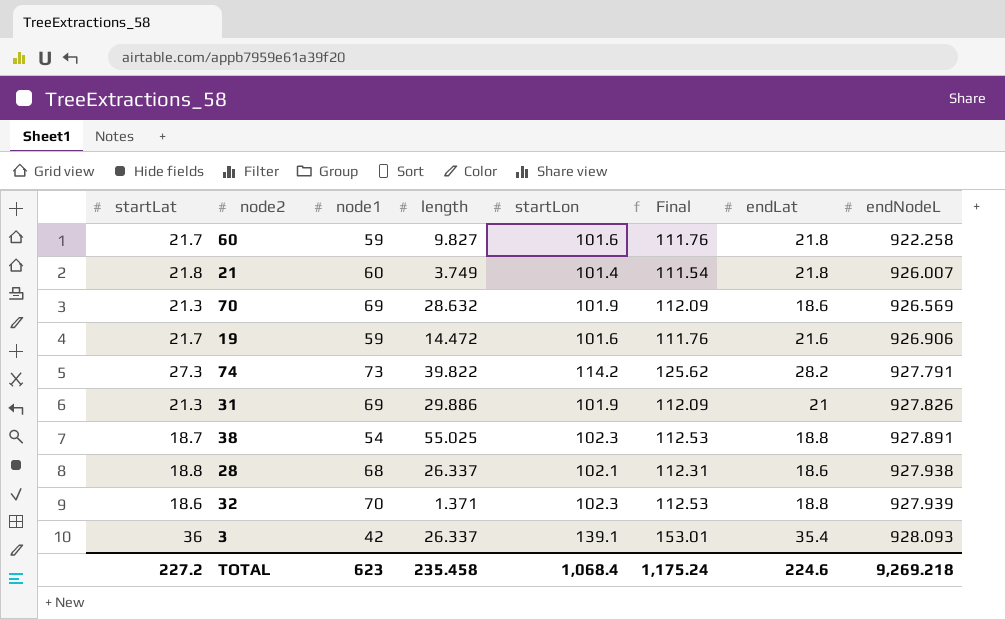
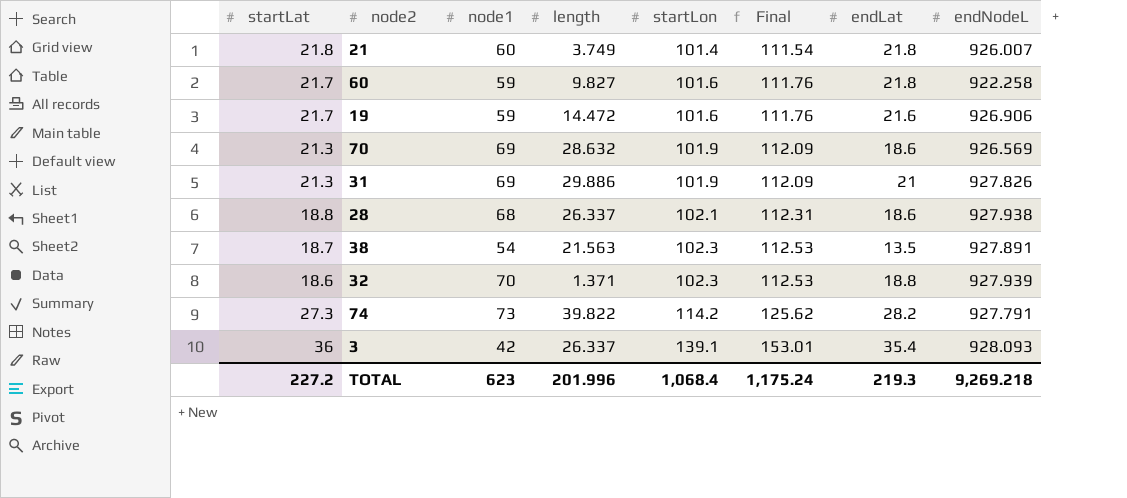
row order: endNodeL ascending -> startLon ascending
38 | length: 55.025 -> 21.563
38 | endLat: 18.8 -> 13.5
TOTAL | length: 235.458 -> 201.996
TOTAL | endLat: 224.6 -> 219.3

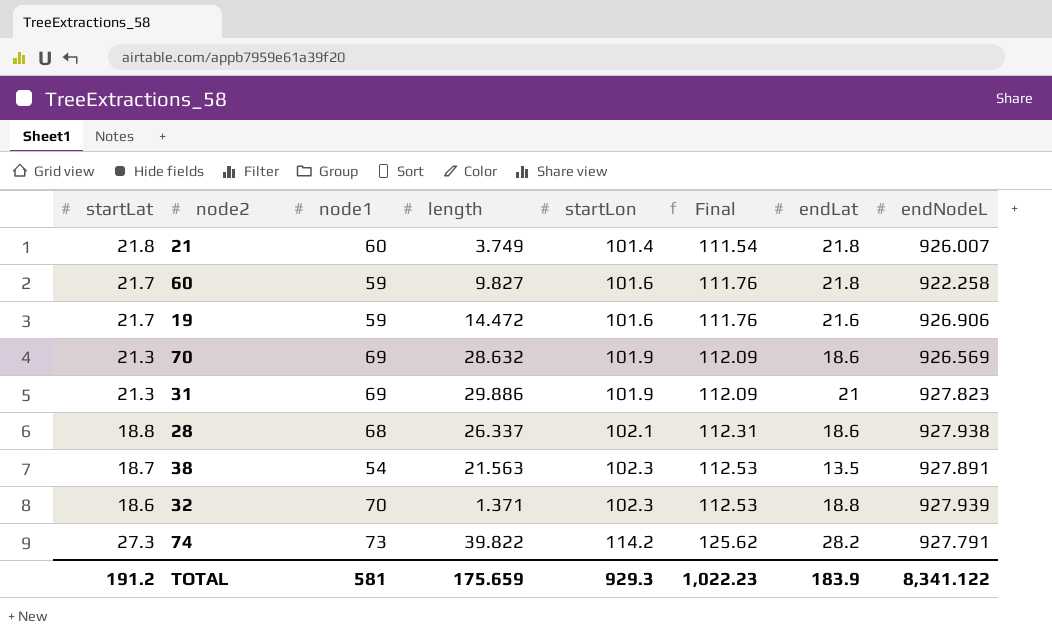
row 3: 36 | 42 | 26.337 | 139.1 | 153.01 | 35.4 | 928.093 -> none
31 | endNodeL: 927.826 -> 927.823
TOTAL | startLat: 227.2 -> 191.2
TOTAL | node1: 623 -> 581
TOTAL | length: 201.996 -> 175.659
TOTAL | startLon: 1,068.4 -> 929.3
TOTAL | Final: 1,175.24 -> 1,022.23
TOTAL | endLat: 219.3 -> 183.9
TOTAL | endNodeL: 9,269.218 -> 8,341.122

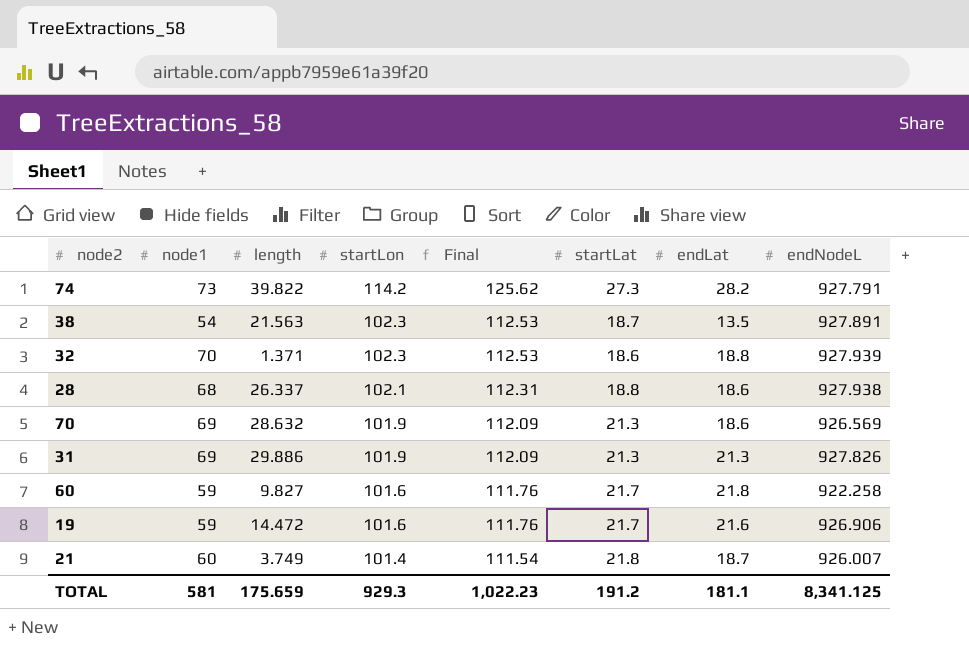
row order: startLon ascending -> startLon descending
column startLat | position: 1 -> 6
31 | endLat: 21 -> 21.3
31 | endNodeL: 927.823 -> 927.826
21 | endLat: 21.8 -> 18.7
TOTAL | endLat: 183.9 -> 181.1
TOTAL | endNodeL: 8,341.122 -> 8,341.125

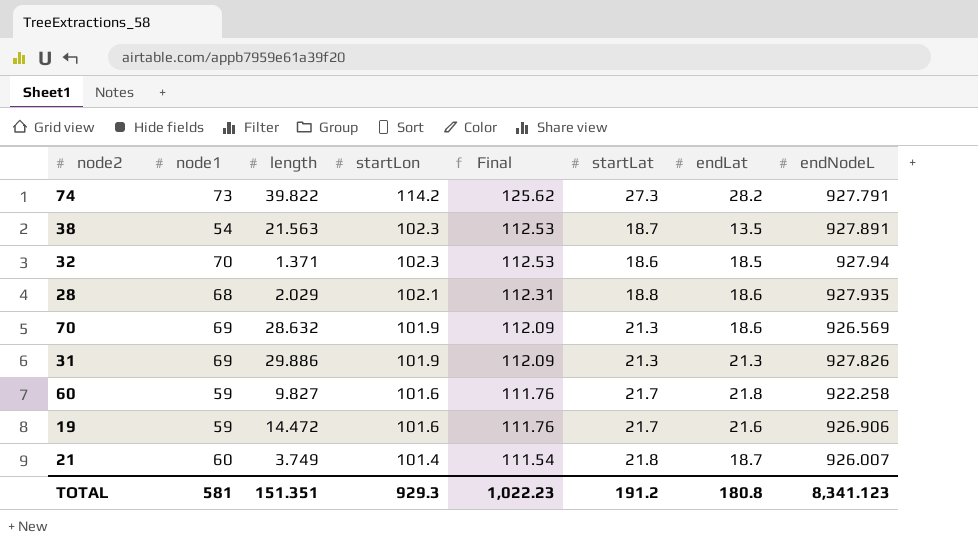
32 | endLat: 18.8 -> 18.5
32 | endNodeL: 927.939 -> 927.94
28 | length: 26.337 -> 2.029
28 | endNodeL: 927.938 -> 927.935
TOTAL | length: 175.659 -> 151.351
TOTAL | endLat: 181.1 -> 180.8
TOTAL | endNodeL: 8,341.125 -> 8,341.123

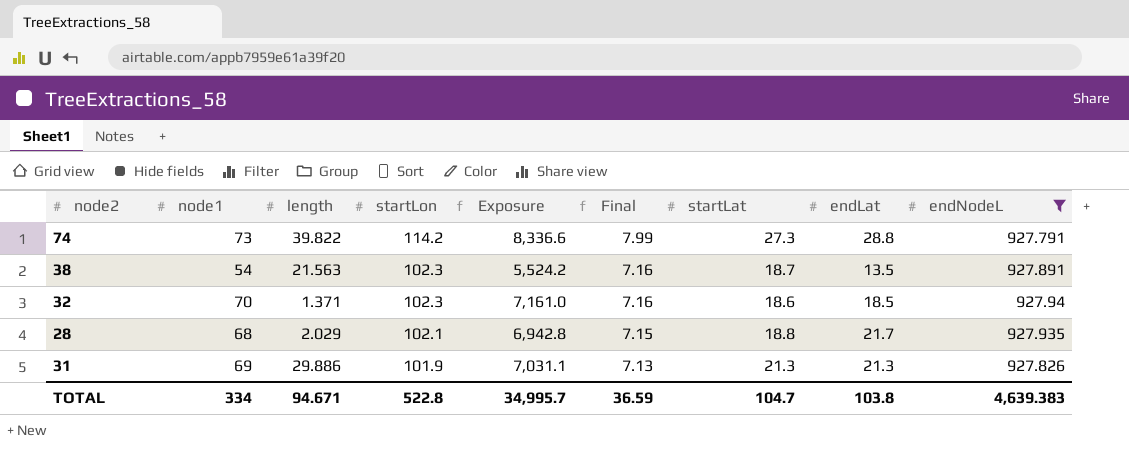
filter: none -> endNodeL >= 927.791
column Exposure | formula: none -> [node1] * [startLon]
column Final | formula: [startLon] * 1.1 -> [startLon] * 0.07
74 | endLat: 28.2 -> 28.8
28 | endLat: 18.6 -> 21.7
TOTAL | node1: 581 -> 334
TOTAL | length: 151.351 -> 94.671
TOTAL | startLon: 929.3 -> 522.8
TOTAL | Final: 1,022.23 -> 36.59
TOTAL | startLat: 191.2 -> 104.7
TOTAL | endLat: 180.8 -> 103.8
TOTAL | endNodeL: 8,341.123 -> 4,639.383

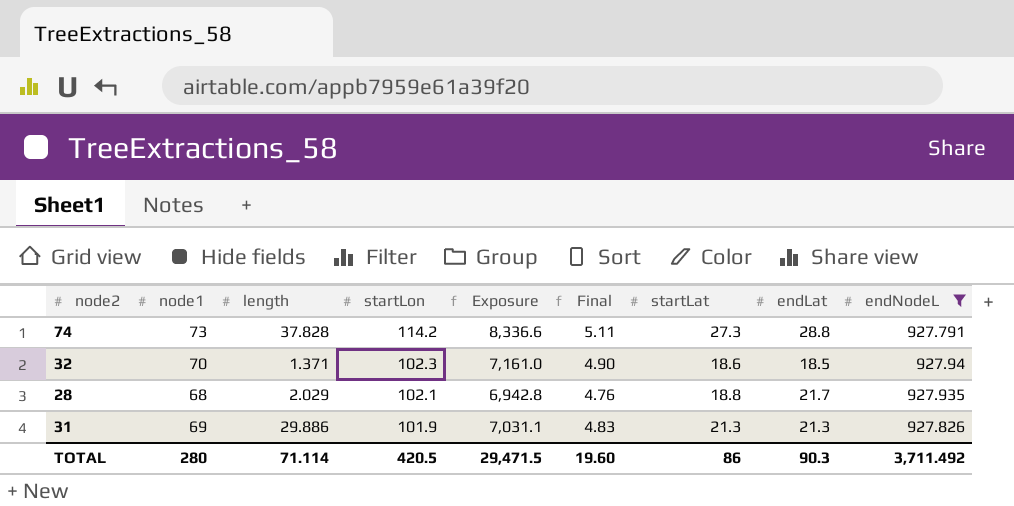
column Final | formula: [startLon] * 0.07 -> [node1] * 0.07
row 38: 54 | 21.563 | 102.3 | 5,524.2 | 7.16 | 18.7 | 13.5 | 927.891 -> none
74 | length: 39.822 -> 37.828
TOTAL | node1: 334 -> 280
TOTAL | length: 94.671 -> 71.114
TOTAL | startLon: 522.8 -> 420.5
TOTAL | Exposure: 34,995.7 -> 29,471.5
TOTAL | Final: 36.59 -> 19.60
TOTAL | startLat: 104.7 -> 86
TOTAL | endLat: 103.8 -> 90.3
TOTAL | endNodeL: 4,639.383 -> 3,711.492

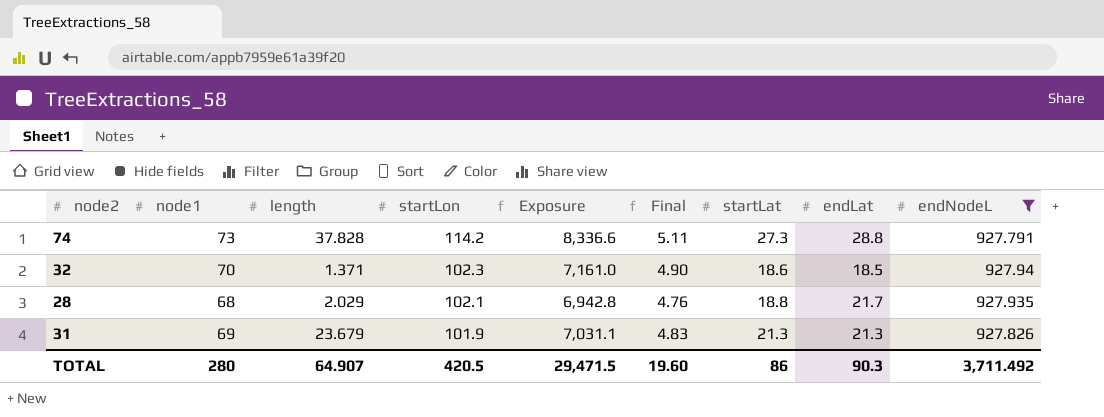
31 | length: 29.886 -> 23.679
TOTAL | length: 71.114 -> 64.907

